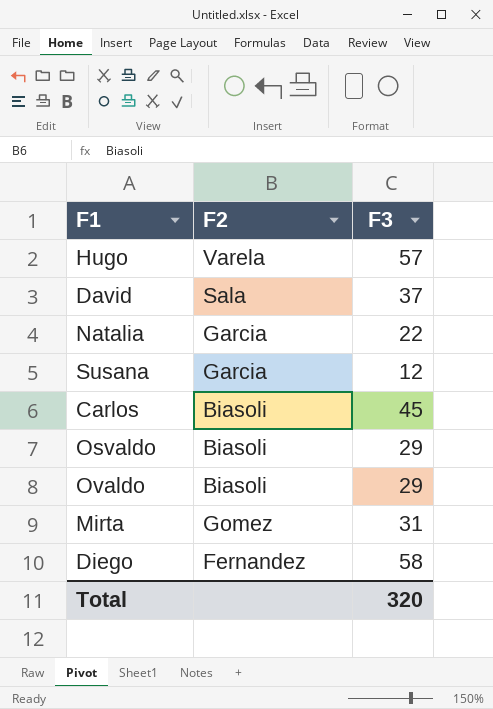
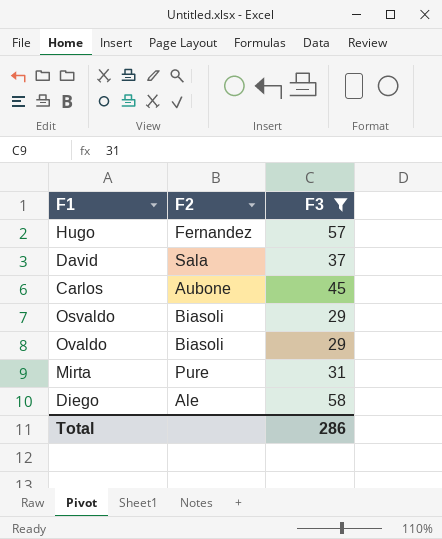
filter: none -> F3 >= 29
Hugo | F2: Varela -> Fernandez
Carlos | F2: Biasoli -> Aubone
Mirta | F2: Gomez -> Pure
Diego | F2: Fernandez -> Ale
Total | F3: 320 -> 286

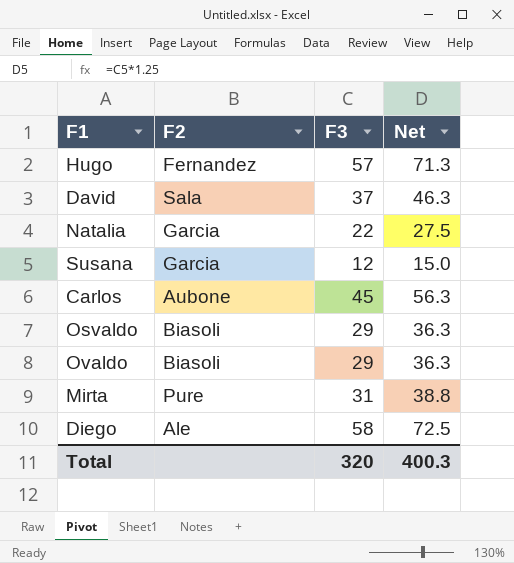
filter: F3 >= 29 -> none
column Net | formula: none -> [F3] * 1.25
Total | F3: 286 -> 320

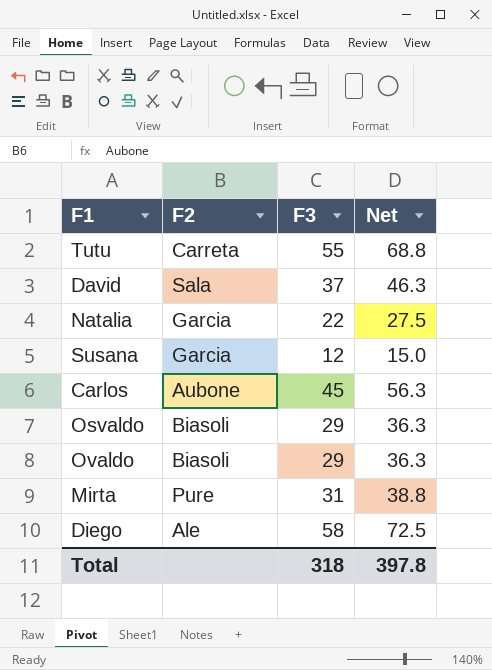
row Hugo: Fernandez | 57 | 71.3 -> none
row Tutu: none -> Carreta | 55 | 68.8
Total | F3: 320 -> 318
Total | Net: 400.3 -> 397.8

